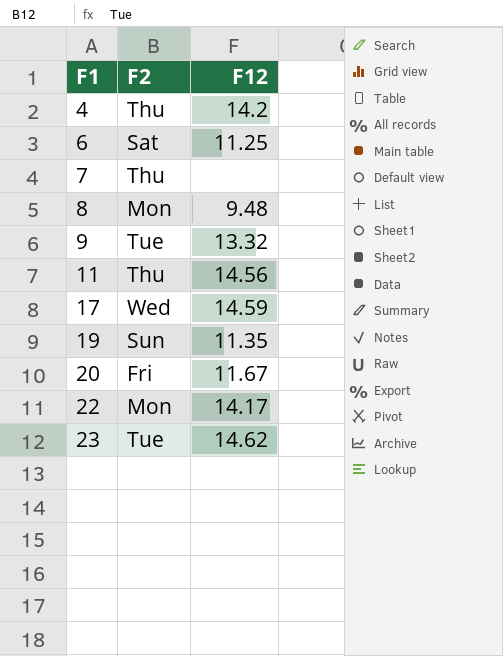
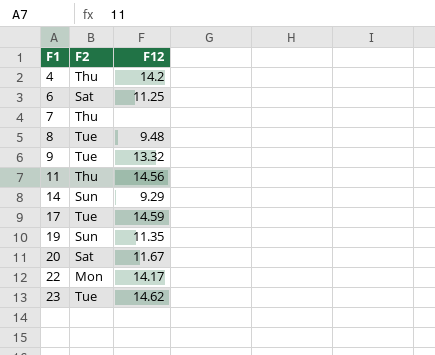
8 | F2: Mon -> Tue
row 14: none -> Sun | 9.29
17 | F2: Wed -> Tue
20 | F2: Fri -> Sat

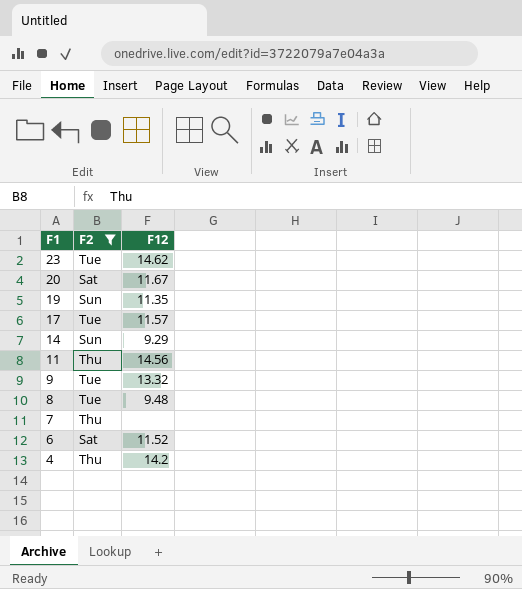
filter: none -> F2 != Mon
row order: F1 ascending -> F1 descending
17 | F12: 14.59 -> 11.57
6 | F12: 11.25 -> 11.52

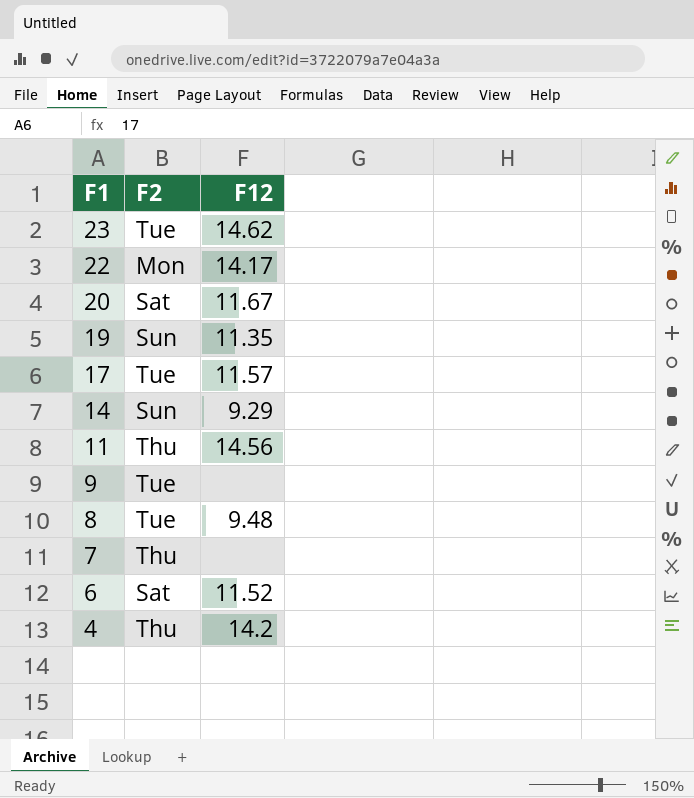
filter: F2 != Mon -> none
9 | F12: 13.32 -> none

